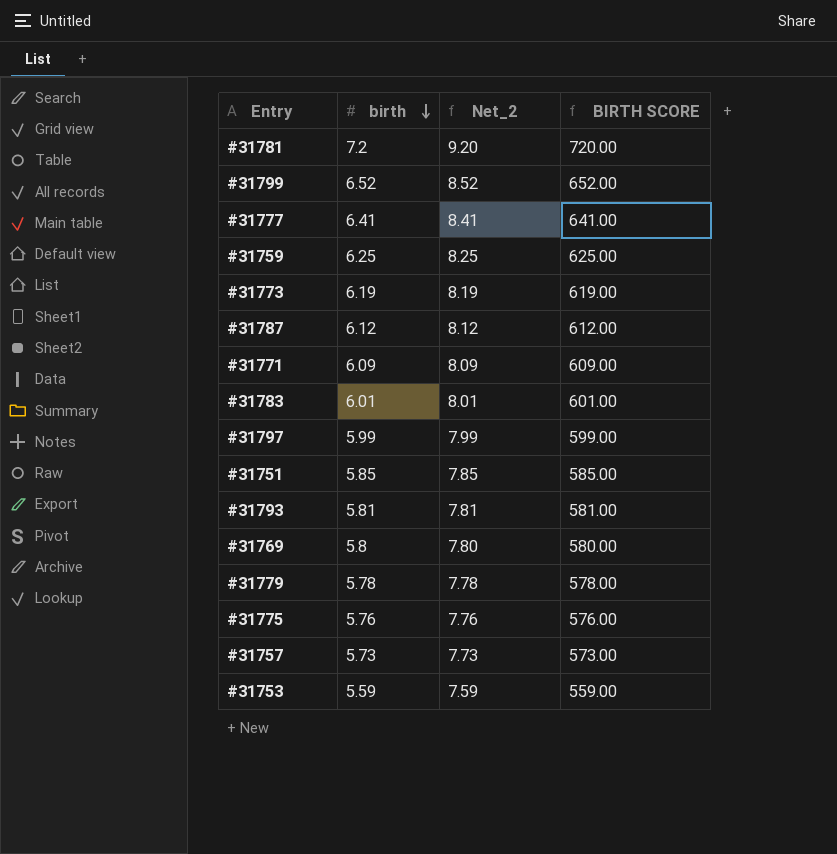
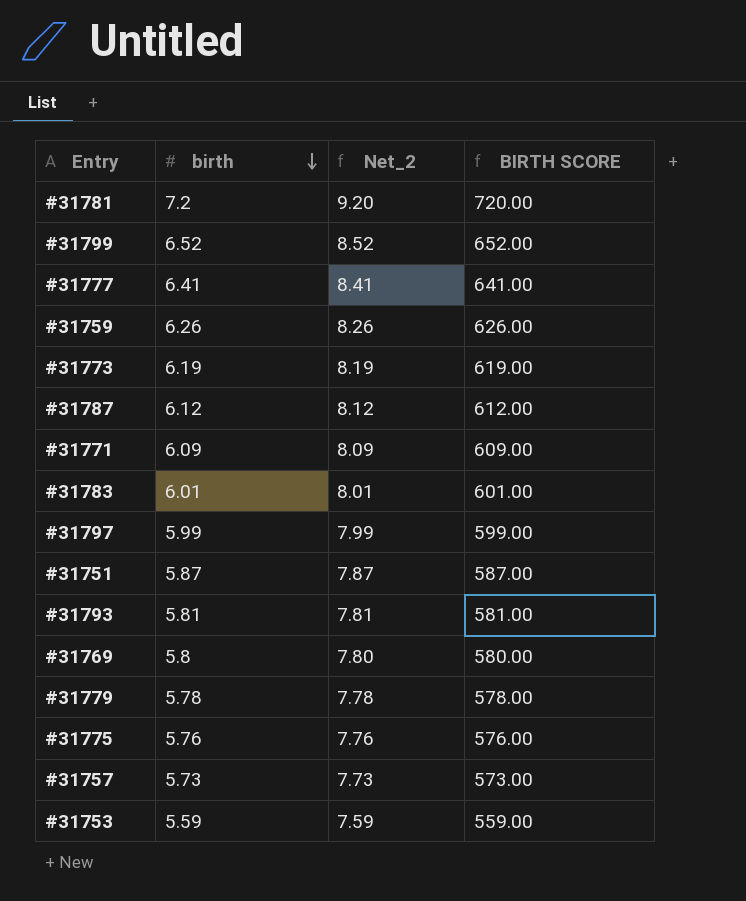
#31759 | birth: 6.25 -> 6.26
#31759 | Net_2: 8.25 -> 8.26
#31759 | BIRTH SCORE: 625.00 -> 626.00
#31751 | birth: 5.85 -> 5.87
#31751 | Net_2: 7.85 -> 7.87
#31751 | BIRTH SCORE: 585.00 -> 587.00

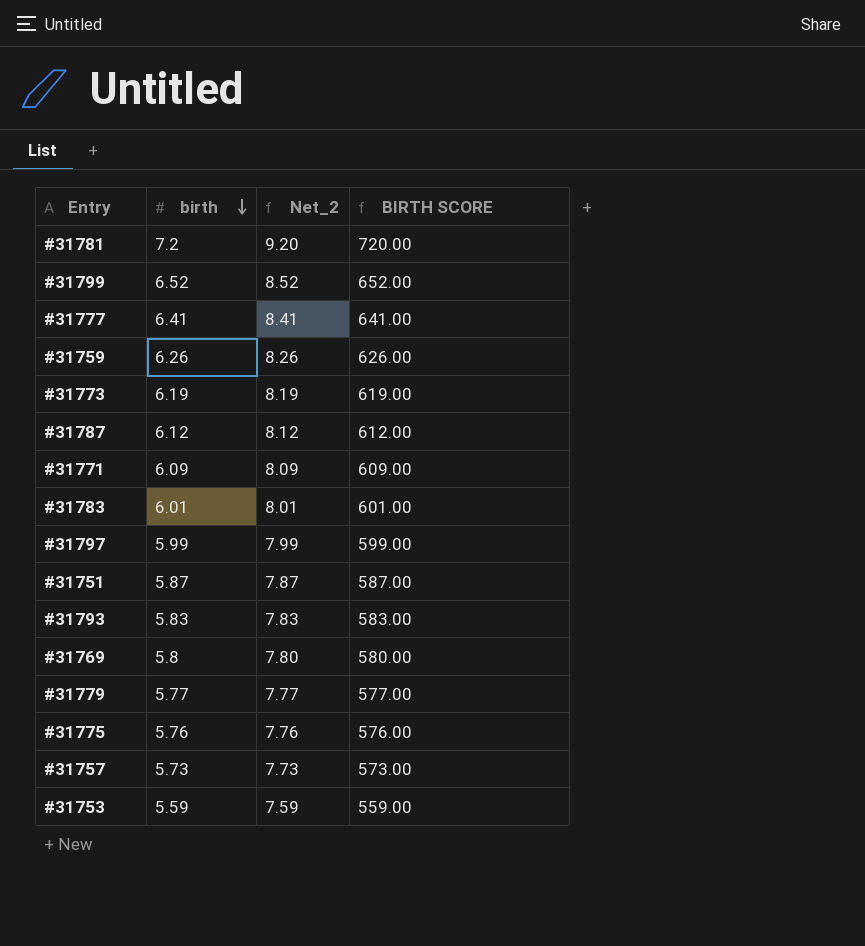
#31793 | birth: 5.81 -> 5.83
#31793 | Net_2: 7.81 -> 7.83
#31793 | BIRTH SCORE: 581.00 -> 583.00
#31779 | birth: 5.78 -> 5.77
#31779 | Net_2: 7.78 -> 7.77
#31779 | BIRTH SCORE: 578.00 -> 577.00

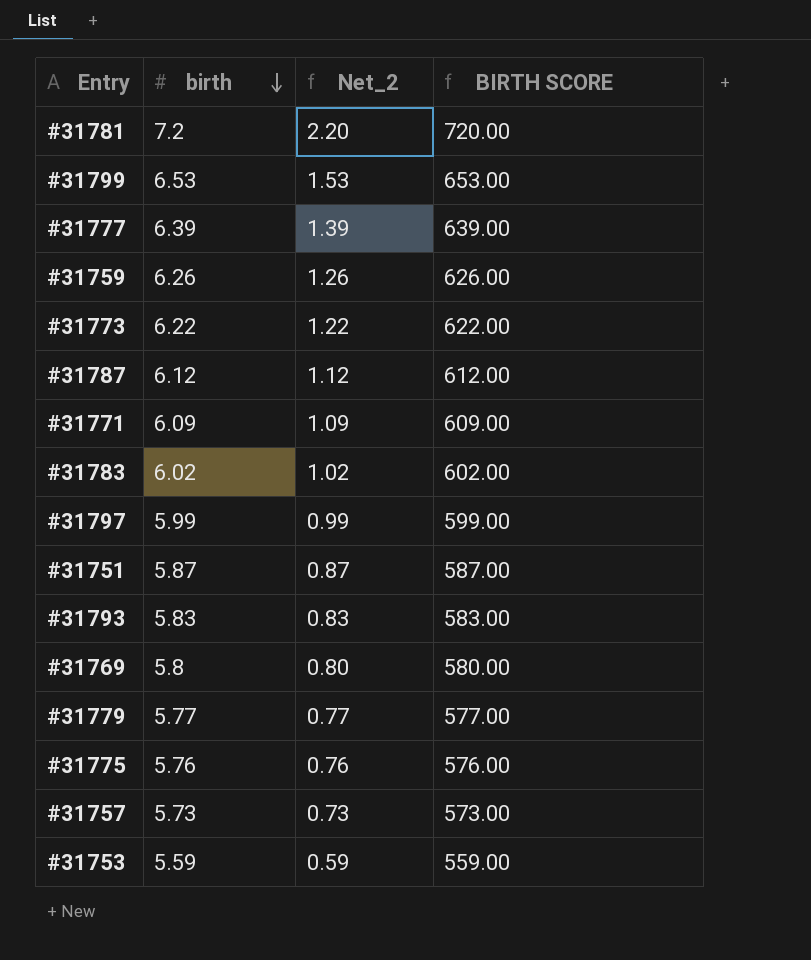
column Net_2 | formula: [birth] + 2 -> [birth] - 5
#31799 | birth: 6.52 -> 6.53
#31799 | BIRTH SCORE: 652.00 -> 653.00
#31777 | birth: 6.41 -> 6.39
#31777 | BIRTH SCORE: 641.00 -> 639.00
#31773 | birth: 6.19 -> 6.22
#31773 | BIRTH SCORE: 619.00 -> 622.00
#31783 | birth: 6.01 -> 6.02
#31783 | BIRTH SCORE: 601.00 -> 602.00

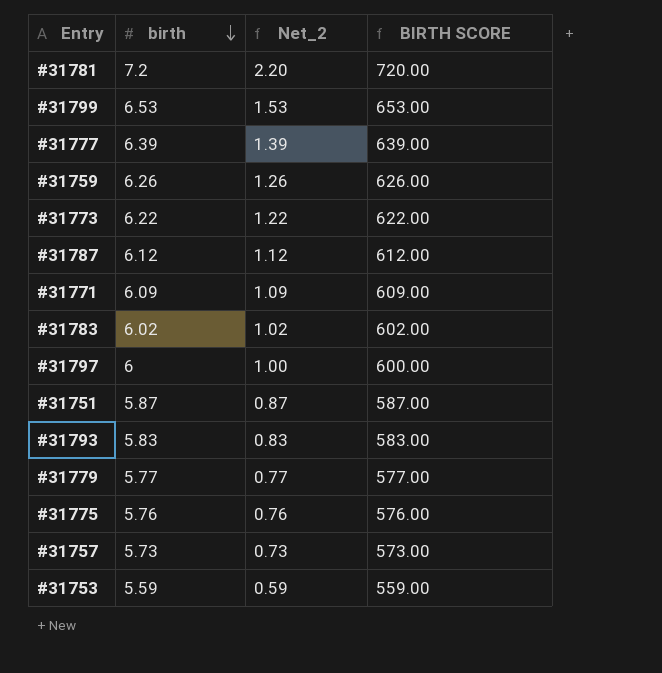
row #31769: 5.8 | 0.80 | 580.00 -> none
#31797 | birth: 5.99 -> 6
#31797 | Net_2: 0.99 -> 1.00
#31797 | BIRTH SCORE: 599.00 -> 600.00

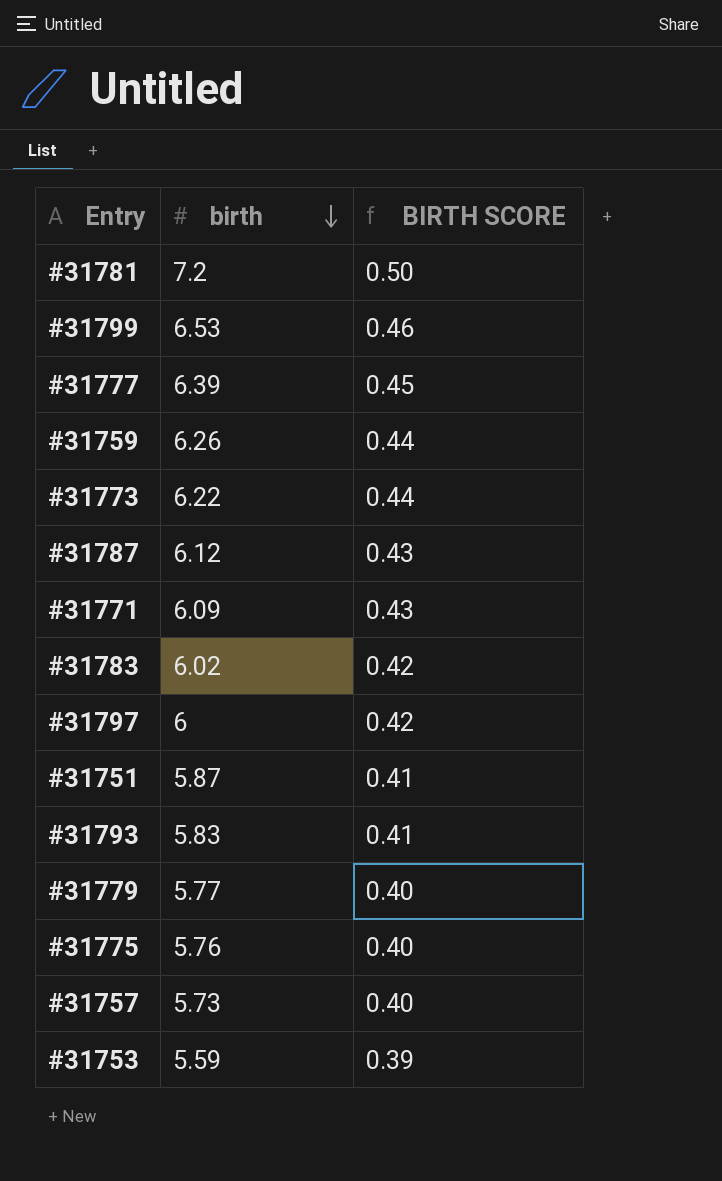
column Net_2 | formula: [birth] - 5 -> none
column BIRTH SCORE | formula: [birth] * 100 -> [birth] * 0.07

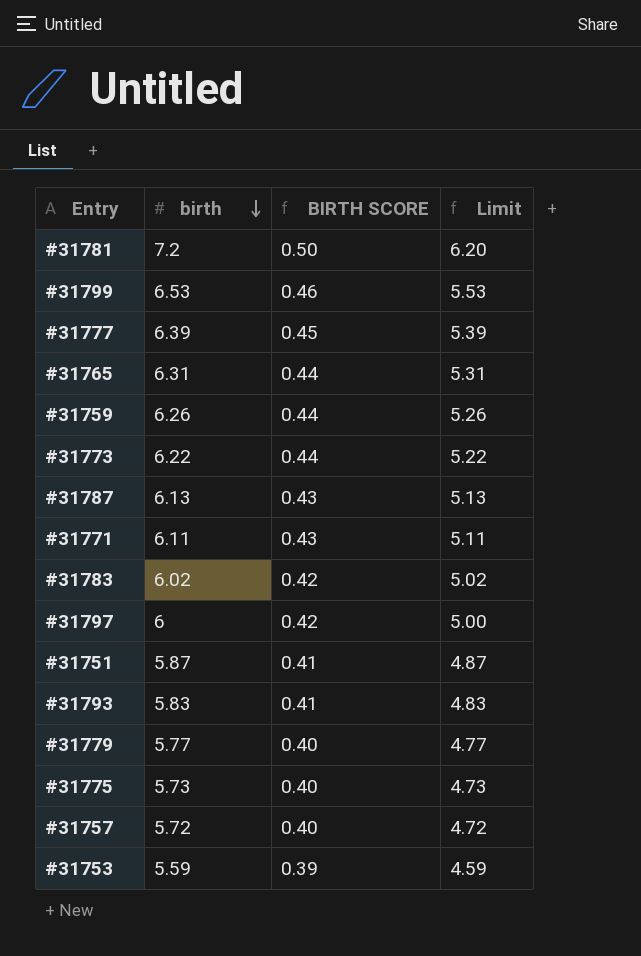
column Limit | formula: none -> [birth] - 1
row #31765: none -> 6.31 | 0.44 | 5.31
#31787 | birth: 6.12 -> 6.13
#31771 | birth: 6.09 -> 6.11
#31775 | birth: 5.76 -> 5.73
#31757 | birth: 5.73 -> 5.72

